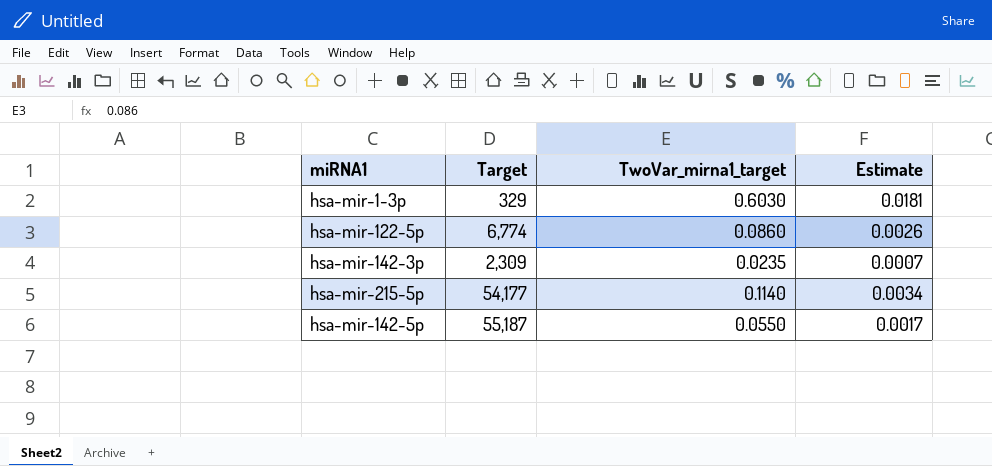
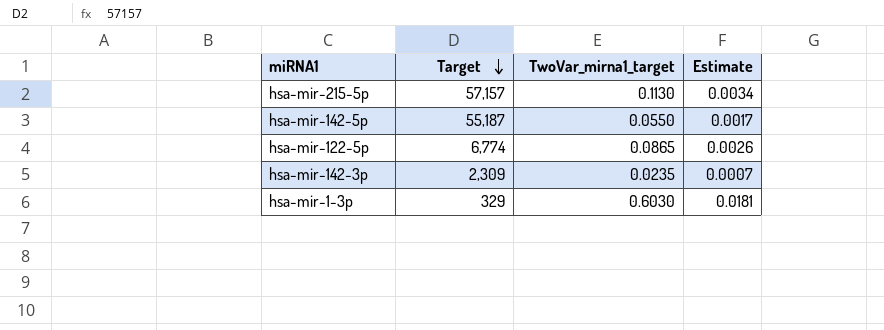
row order: none -> Target descending
hsa-mir-215-5p | Target: 54,177 -> 57,157
hsa-mir-215-5p | TwoVar_mirna1_target: 0.1140 -> 0.1130
hsa-mir-122-5p | TwoVar_mirna1_target: 0.0860 -> 0.0865

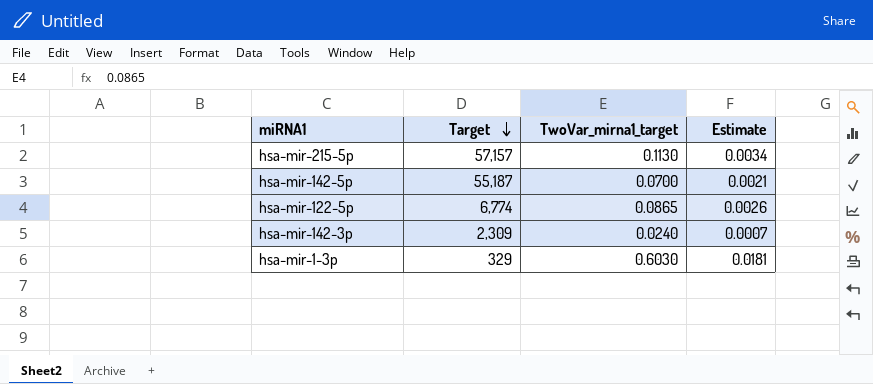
hsa-mir-142-5p | TwoVar_mirna1_target: 0.0550 -> 0.0700
hsa-mir-142-5p | Estimate: 0.0017 -> 0.0021
hsa-mir-142-3p | TwoVar_mirna1_target: 0.0235 -> 0.0240

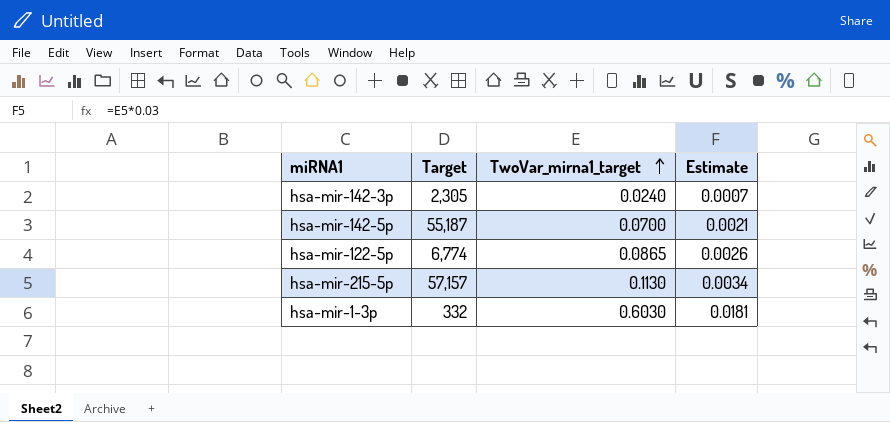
row order: Target descending -> TwoVar_mirna1_target ascending
hsa-mir-142-3p | Target: 2,309 -> 2,305
hsa-mir-1-3p | Target: 329 -> 332

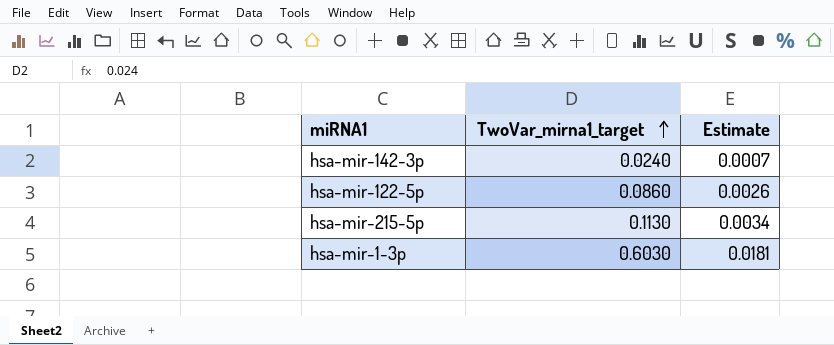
column Target | position: 2 -> none
row hsa-mir-142-5p: 55,187 | 0.0700 | 0.0021 -> none
hsa-mir-122-5p | TwoVar_mirna1_target: 0.0865 -> 0.0860

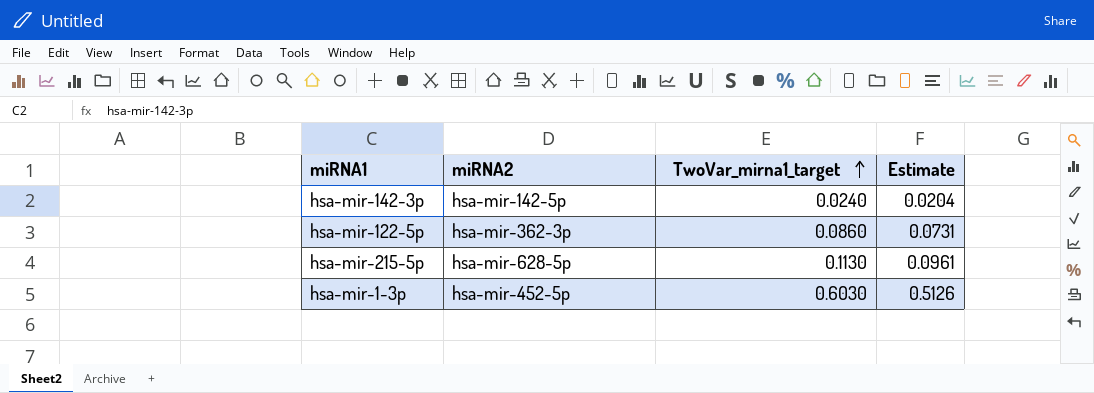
column miRNA2 | position: none -> 2
column Estimate | formula: [TwoVar_mirna1_target] * 0.03 -> [TwoVar_mirna1_target] * 0.85

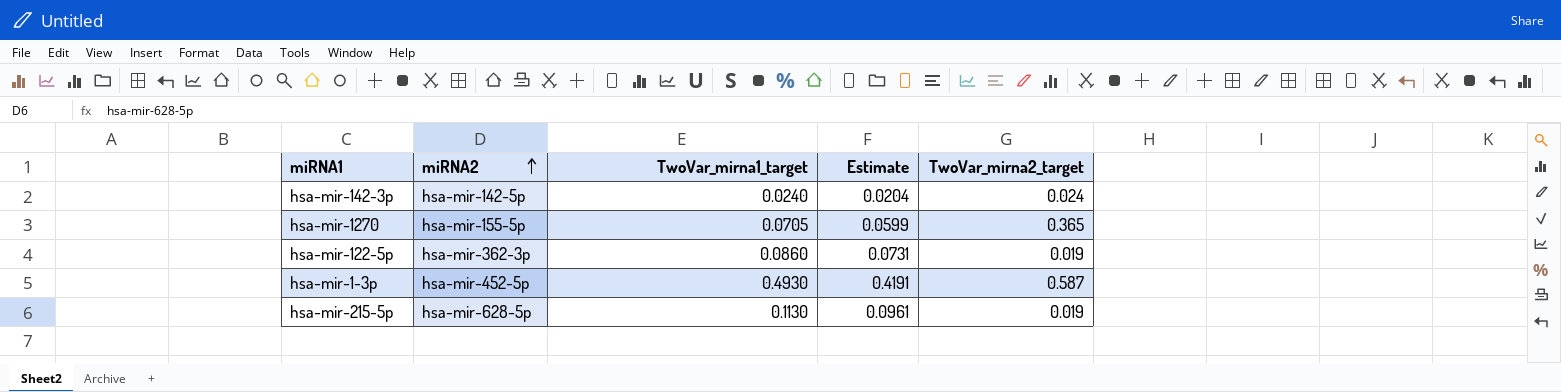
row order: TwoVar_mirna1_target ascending -> miRNA2 ascending
column TwoVar_mirna2_target | position: none -> 5
row hsa-mir-1270: none -> hsa-mir-155-5p | 0.0705 | 0.0599 | 0.365
hsa-mir-1-3p | TwoVar_mirna1_target: 0.6030 -> 0.4930
hsa-mir-1-3p | Estimate: 0.5126 -> 0.4191

